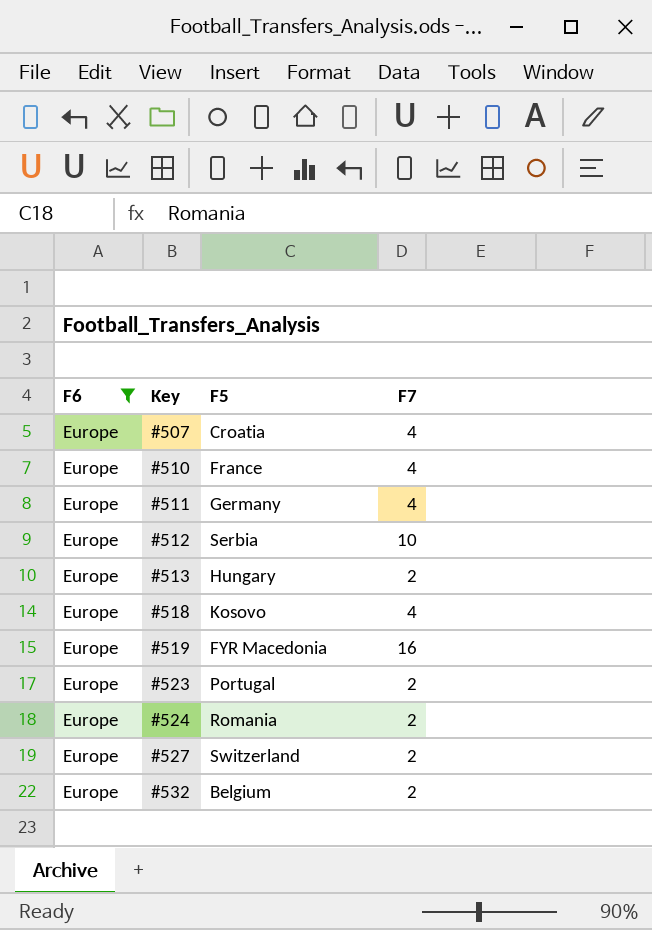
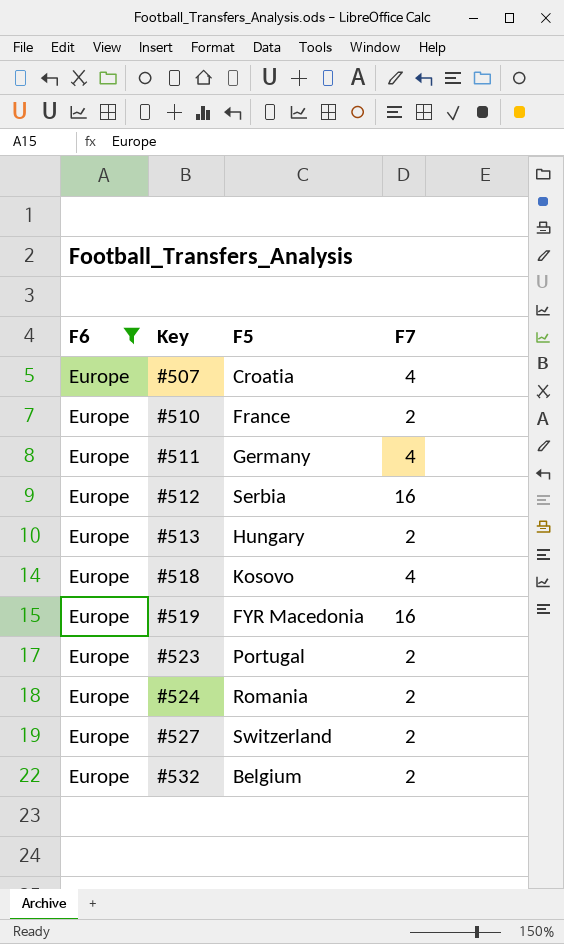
#510 | F7: 4 -> 2
#512 | F7: 10 -> 16

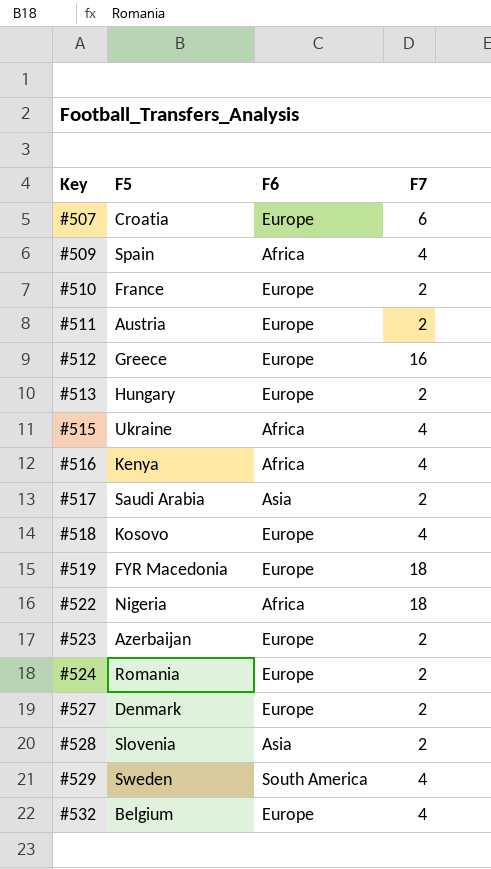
filter: F6 = Europe -> none
column F6 | position: 1 -> 3
#507 | F7: 4 -> 6
#511 | F5: Germany -> Austria
#511 | F7: 4 -> 2
#512 | F5: Serbia -> Greece
#519 | F7: 16 -> 18
#523 | F5: Portugal -> Azerbaijan
#527 | F5: Switzerland -> Denmark
#532 | F7: 2 -> 4

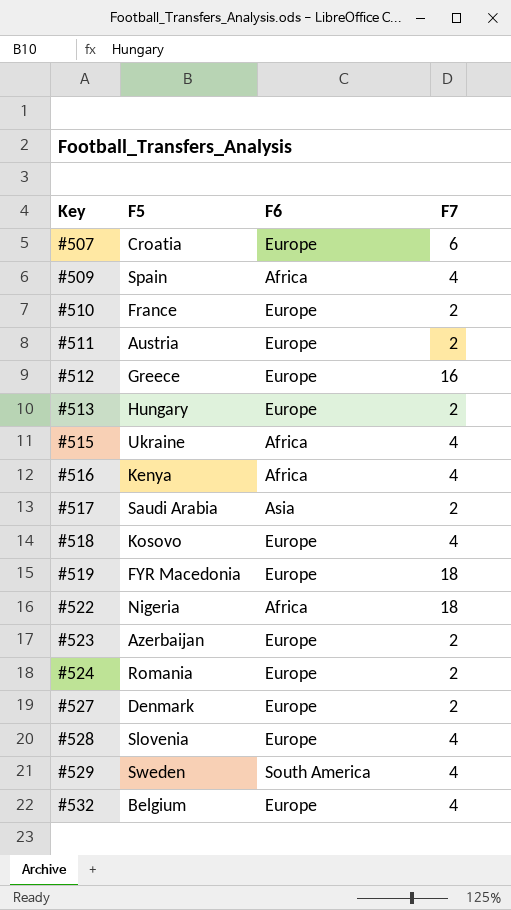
#528 | F6: Asia -> Europe
#528 | F7: 2 -> 4

